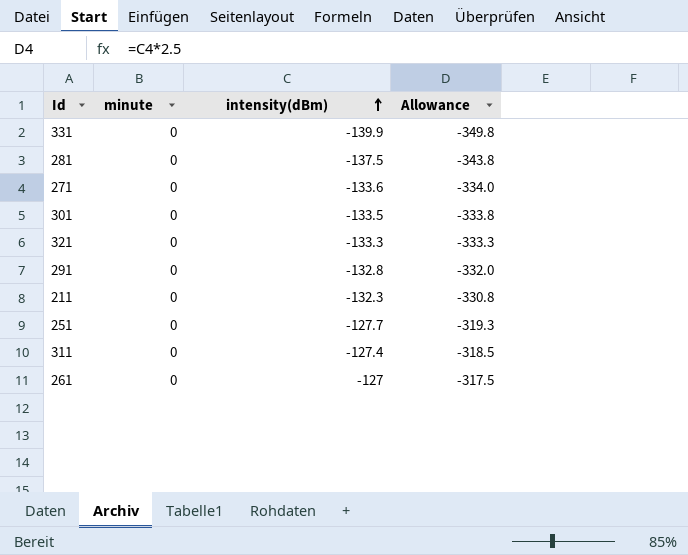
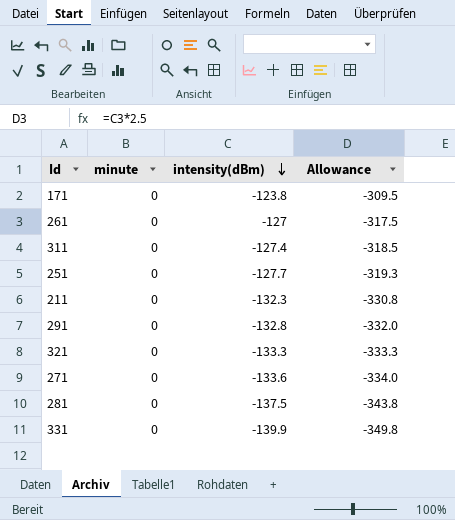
row order: intensity(dBm) ascending -> intensity(dBm) descending
row 301: 0 | -133.5 | -333.8 -> none
row 171: none -> 0 | -123.8 | -309.5

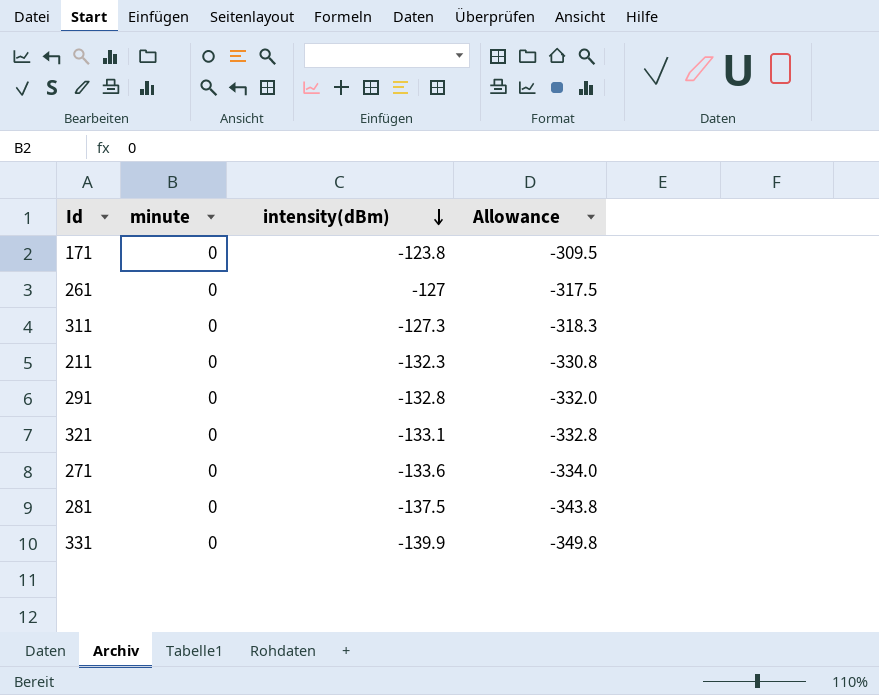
row 251: 0 | -127.7 | -319.3 -> none
311 | intensity(dBm): -127.4 -> -127.3
311 | Allowance: -318.5 -> -318.3
321 | intensity(dBm): -133.3 -> -133.1
321 | Allowance: -333.3 -> -332.8

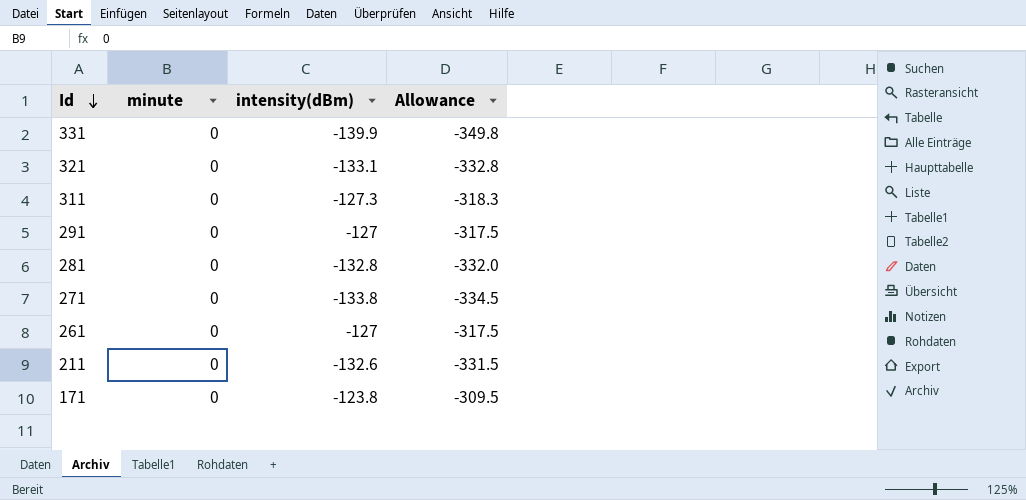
row order: intensity(dBm) descending -> Id descending
291 | intensity(dBm): -132.8 -> -127
291 | Allowance: -332.0 -> -317.5
281 | intensity(dBm): -137.5 -> -132.8
281 | Allowance: -343.8 -> -332.0
271 | intensity(dBm): -133.6 -> -133.8
271 | Allowance: -334.0 -> -334.5
211 | intensity(dBm): -132.3 -> -132.6
211 | Allowance: -330.8 -> -331.5

